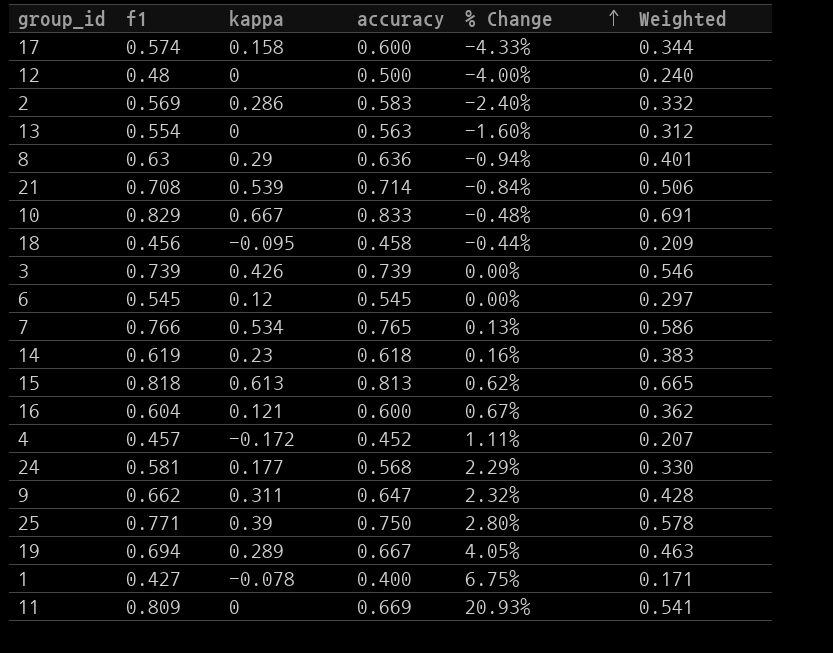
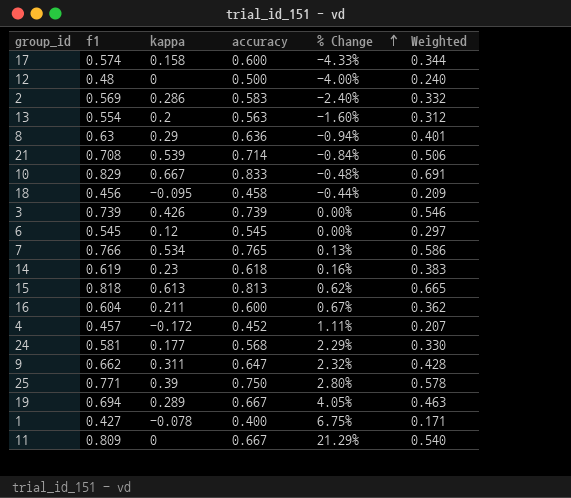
13 | kappa: 0 -> 0.2
16 | kappa: 0.121 -> 0.211
11 | accuracy: 0.669 -> 0.667
11 | % Change: 20.93% -> 21.29%
11 | Weighted: 0.541 -> 0.540

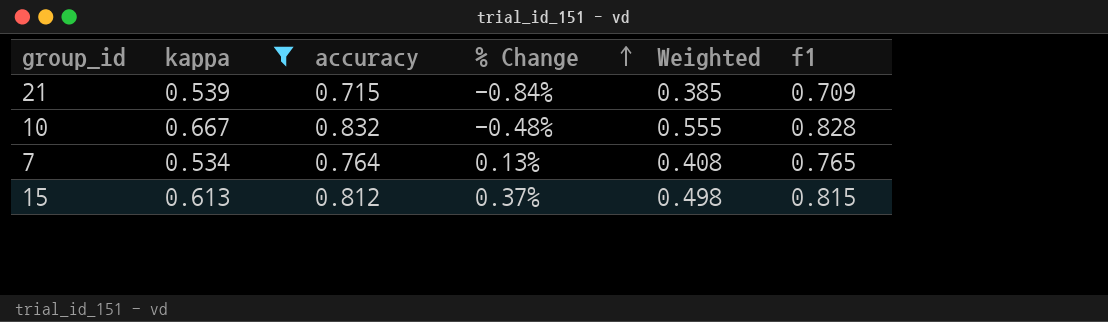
filter: none -> kappa >= 0.534
column Weighted | formula: [f1] * [accuracy] -> [kappa] * [accuracy]
column f1 | position: 2 -> 6
21 | accuracy: 0.714 -> 0.715
21 | f1: 0.708 -> 0.709
10 | accuracy: 0.833 -> 0.832
10 | f1: 0.829 -> 0.828
7 | accuracy: 0.765 -> 0.764
7 | f1: 0.766 -> 0.765
15 | accuracy: 0.813 -> 0.812
15 | % Change: 0.62% -> 0.37%
15 | f1: 0.818 -> 0.815

